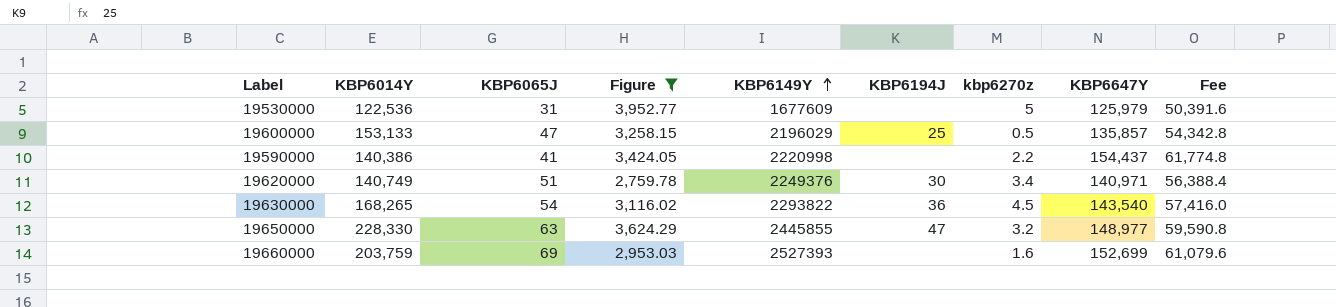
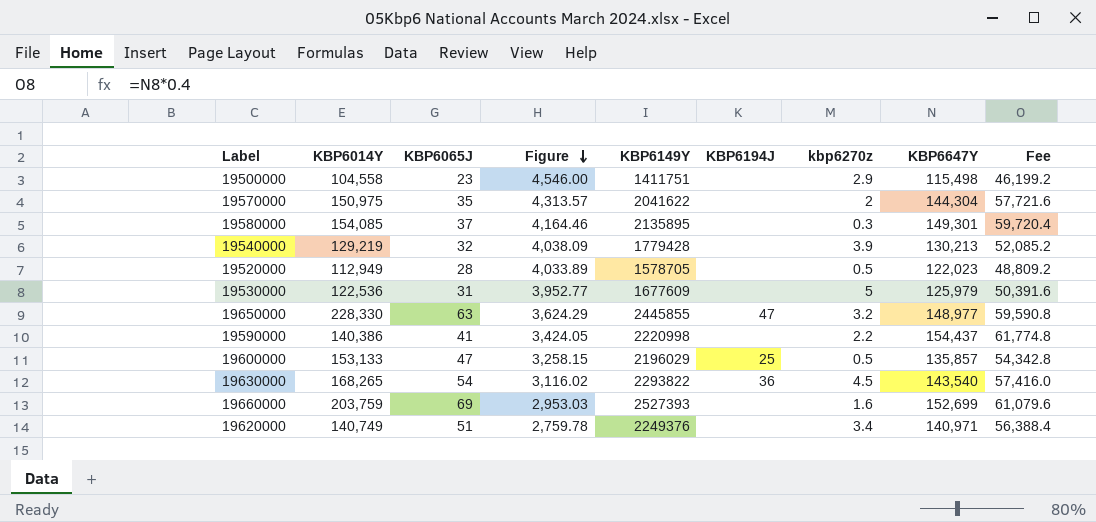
filter: Figure <= 3,952.77 -> none
row order: KBP6149Y ascending -> Figure descending
19620000 | KBP6194J: 30 -> none

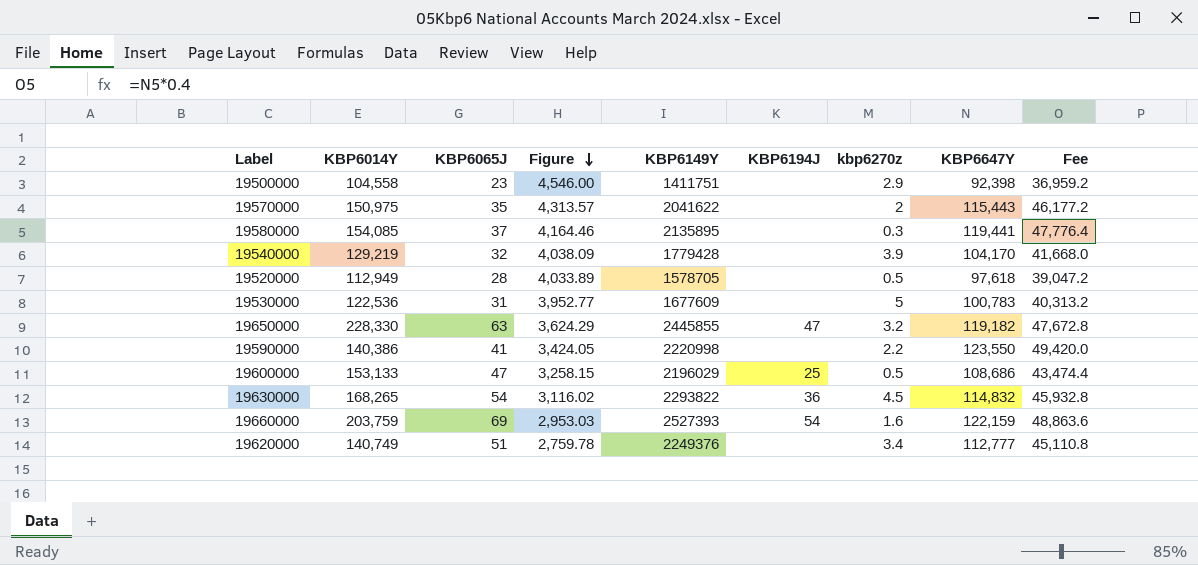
19500000 | KBP6647Y: 115,498 -> 92,398
19500000 | Fee: 46,199.2 -> 36,959.2
19570000 | KBP6647Y: 144,304 -> 115,443
19570000 | Fee: 57,721.6 -> 46,177.2
19580000 | KBP6647Y: 149,301 -> 119,441
19580000 | Fee: 59,720.4 -> 47,776.4
19540000 | KBP6647Y: 130,213 -> 104,170
19540000 | Fee: 52,085.2 -> 41,668.0
19520000 | KBP6647Y: 122,023 -> 97,618
19520000 | Fee: 48,809.2 -> 39,047.2
19530000 | KBP6647Y: 125,979 -> 100,783
19530000 | Fee: 50,391.6 -> 40,313.2
19650000 | KBP6647Y: 148,977 -> 119,182
19650000 | Fee: 59,590.8 -> 47,672.8
19590000 | KBP6647Y: 154,437 -> 123,550
19590000 | Fee: 61,774.8 -> 49,420.0
19600000 | KBP6647Y: 135,857 -> 108,686
19600000 | Fee: 54,342.8 -> 43,474.4
19630000 | KBP6647Y: 143,540 -> 114,832
19630000 | Fee: 57,416.0 -> 45,932.8
19660000 | KBP6194J: none -> 54
19660000 | KBP6647Y: 152,699 -> 122,159
19660000 | Fee: 61,079.6 -> 48,863.6
19620000 | KBP6647Y: 140,971 -> 112,777
19620000 | Fee: 56,388.4 -> 45,110.8

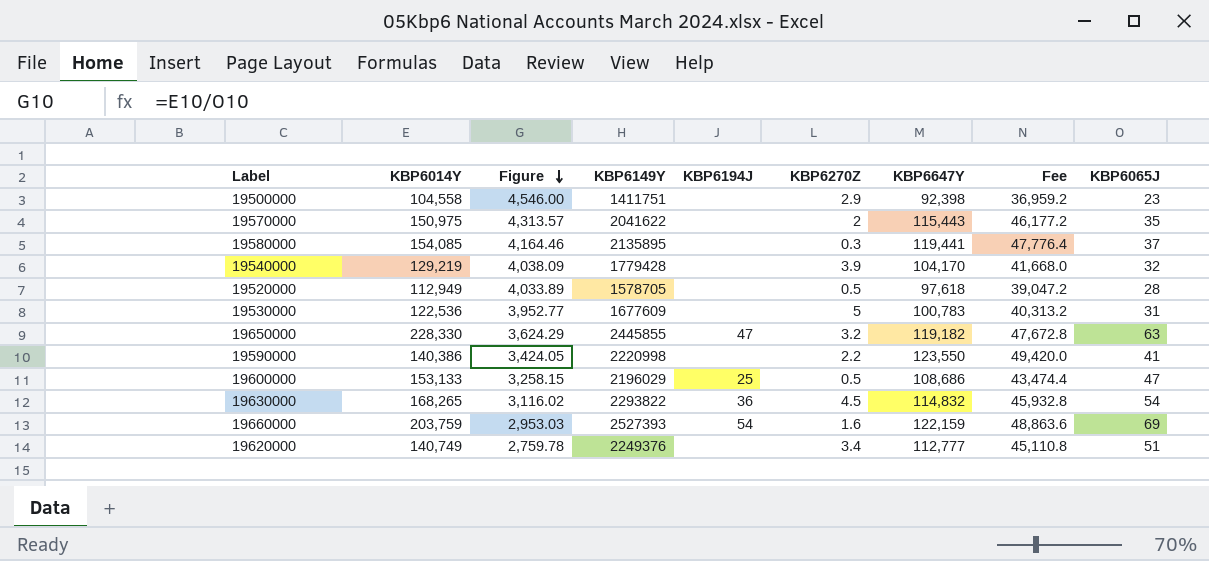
column name: kbp6270z -> KBP6270Z
column KBP6065J | position: 3 -> 9

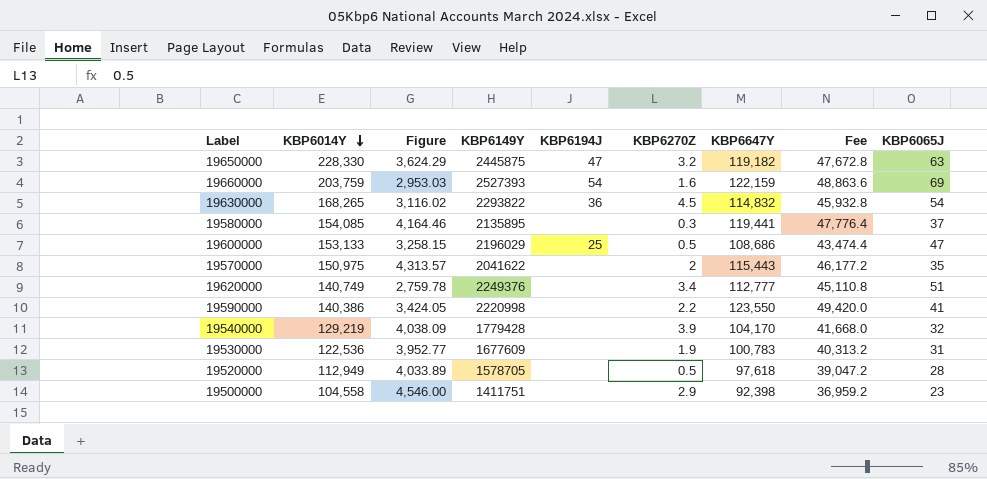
row order: Figure descending -> KBP6014Y descending
19650000 | KBP6149Y: 2445855 -> 2445875
19530000 | KBP6270Z: 5 -> 1.9

